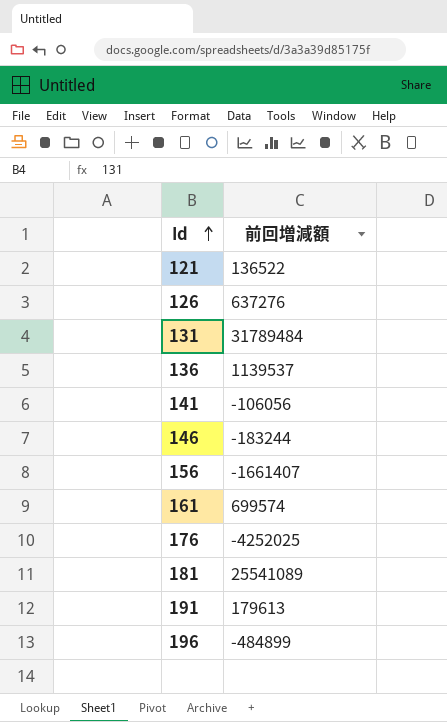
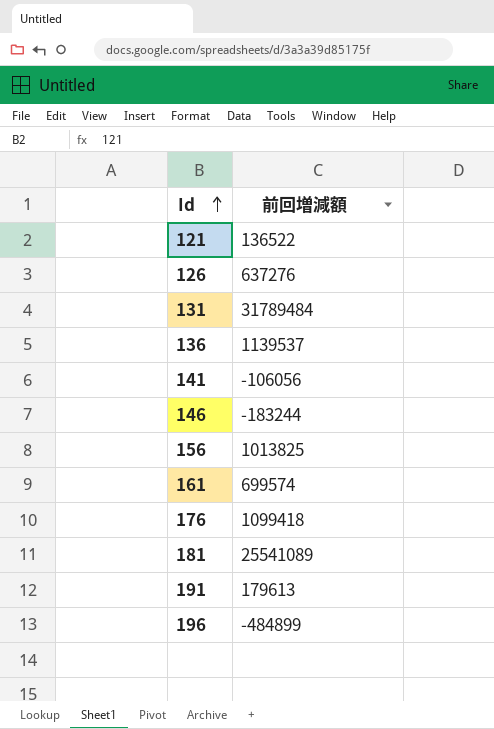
156 | 前回増減額: -1661407 -> 1013825
176 | 前回増減額: -4252025 -> 1099418

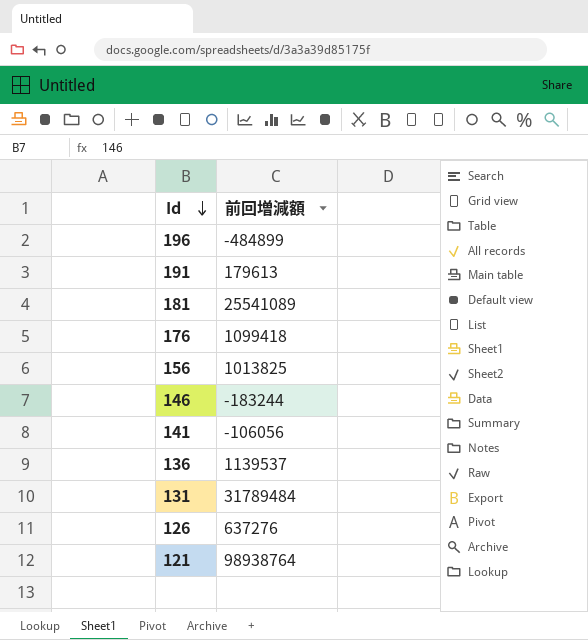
row order: Id ascending -> Id descending
row 161: 699574 -> none
121 | 前回増減額: 136522 -> 98938764

